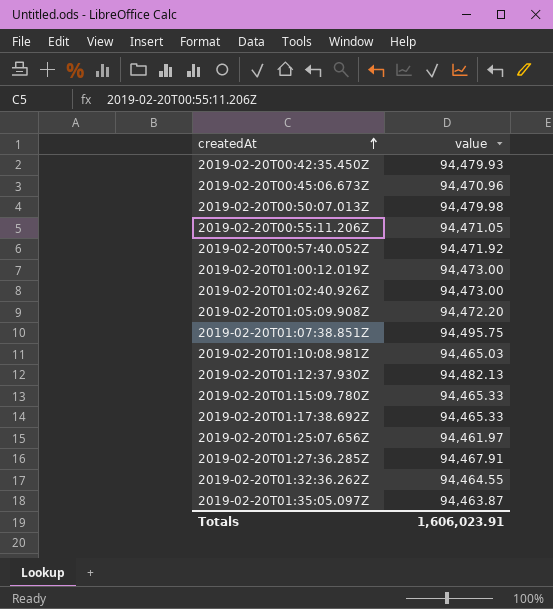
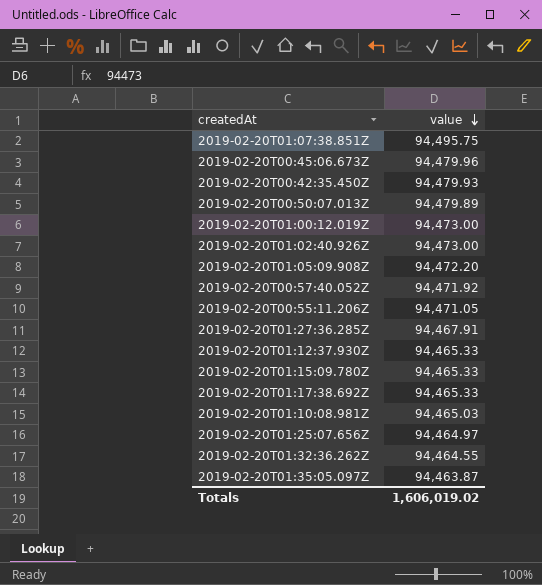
row order: createdAt ascending -> value descending
2019-02-20T00:45:06.673Z | value: 94,470.96 -> 94,479.96
2019-02-20T00:50:07.013Z | value: 94,479.98 -> 94,479.89
2019-02-20T01:12:37.930Z | value: 94,482.13 -> 94,465.33
2019-02-20T01:25:07.656Z | value: 94,461.97 -> 94,464.97
Totals | value: 1,606,023.91 -> 1,606,019.02

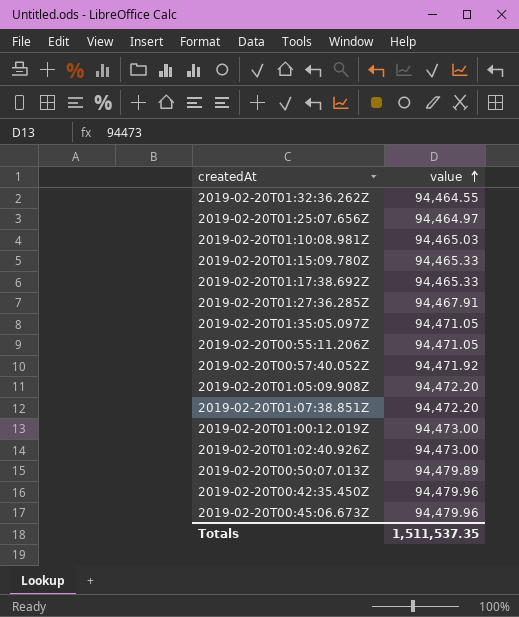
row order: value descending -> value ascending
row 2019-02-20T01:12:37.930Z: 94,465.33 -> none
2019-02-20T01:35:05.097Z | value: 94,463.87 -> 94,471.05
2019-02-20T01:07:38.851Z | value: 94,495.75 -> 94,472.20
2019-02-20T00:42:35.450Z | value: 94,479.93 -> 94,479.96
Totals | value: 1,606,019.02 -> 1,511,537.35

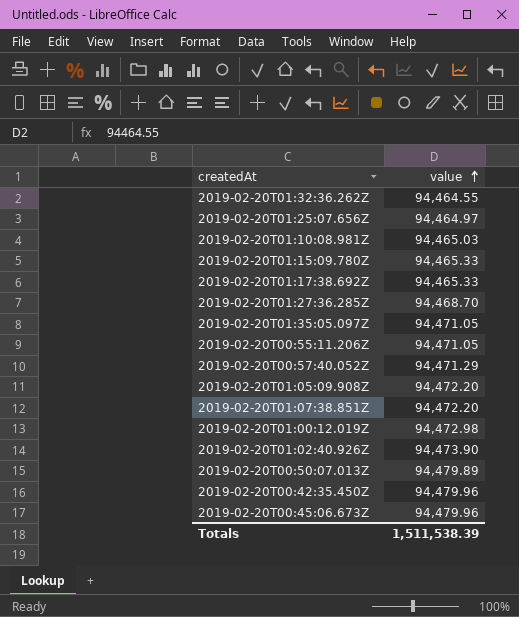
2019-02-20T01:27:36.285Z | value: 94,467.91 -> 94,468.70
2019-02-20T00:57:40.052Z | value: 94,471.92 -> 94,471.29
2019-02-20T01:00:12.019Z | value: 94,473.00 -> 94,472.98
2019-02-20T01:02:40.926Z | value: 94,473.00 -> 94,473.90
Totals | value: 1,511,537.35 -> 1,511,538.39

